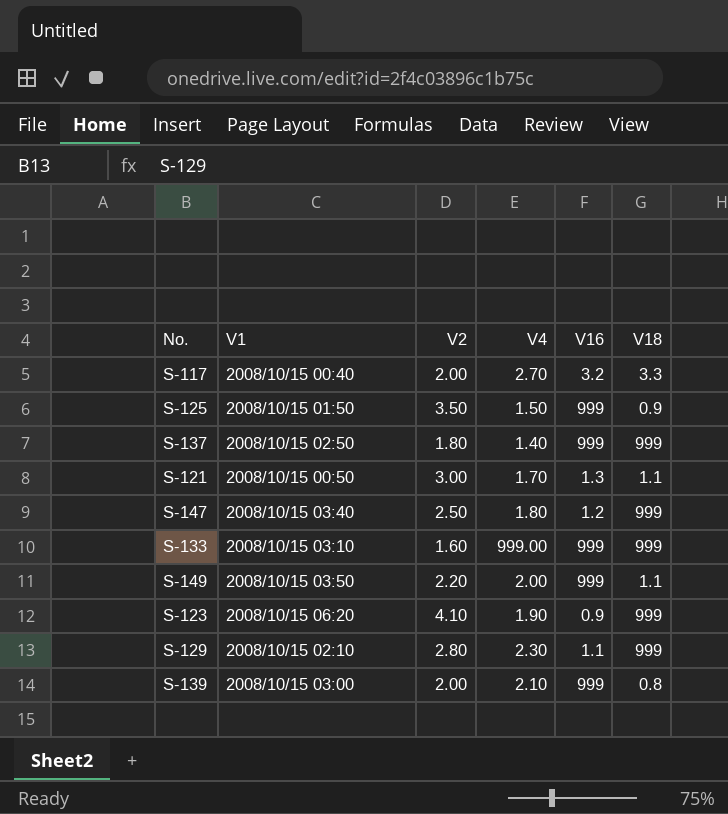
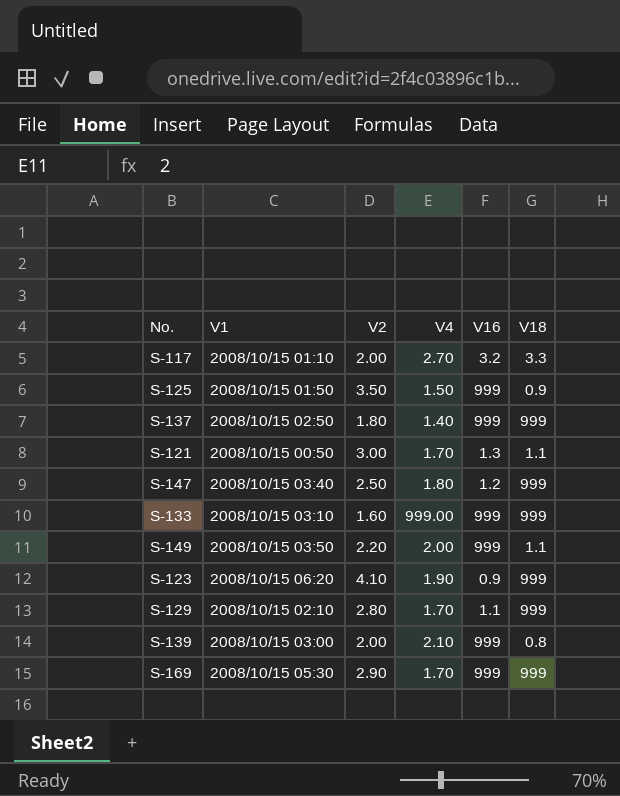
S-117 | V1: 2008/10/15 00:40 -> 2008/10/15 01:10
S-129 | V4: 2.30 -> 1.70
row S-169: none -> 2008/10/15 05:30 | 2.90 | 1.70 | 999 | 999

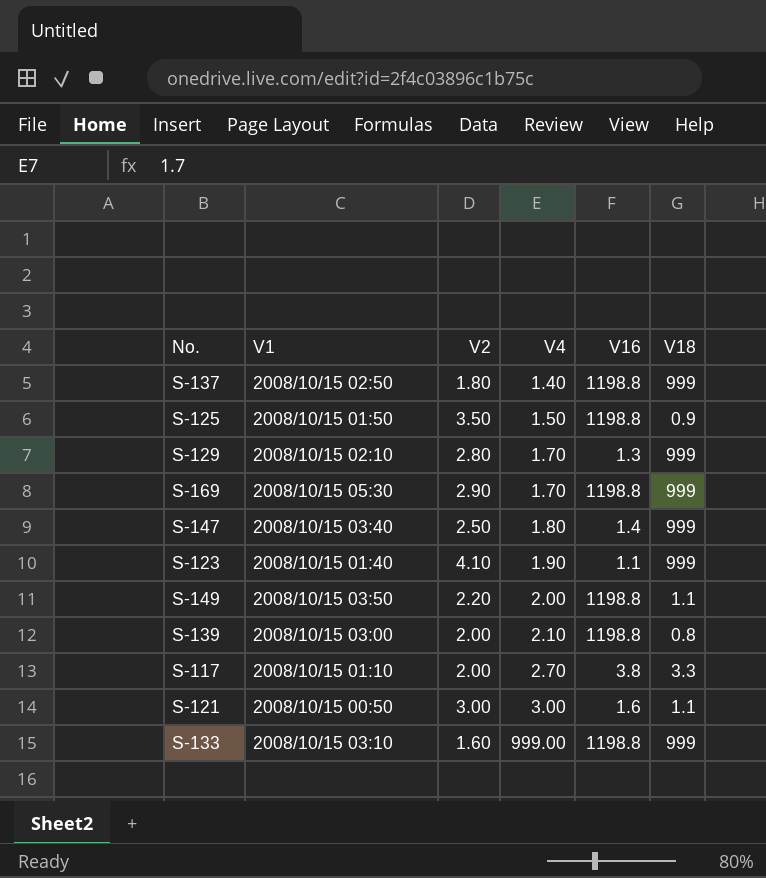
row order: none -> V4 ascending
S-137 | V16: 999 -> 1198.8
S-125 | V16: 999 -> 1198.8
S-129 | V16: 1.1 -> 1.3
S-169 | V16: 999 -> 1198.8
S-147 | V16: 1.2 -> 1.4
S-123 | V1: 2008/10/15 06:20 -> 2008/10/15 01:40
S-123 | V16: 0.9 -> 1.1
S-149 | V16: 999 -> 1198.8
S-139 | V16: 999 -> 1198.8
S-117 | V16: 3.2 -> 3.8
S-121 | V4: 1.70 -> 3.00
S-121 | V16: 1.3 -> 1.6
S-133 | V16: 999 -> 1198.8

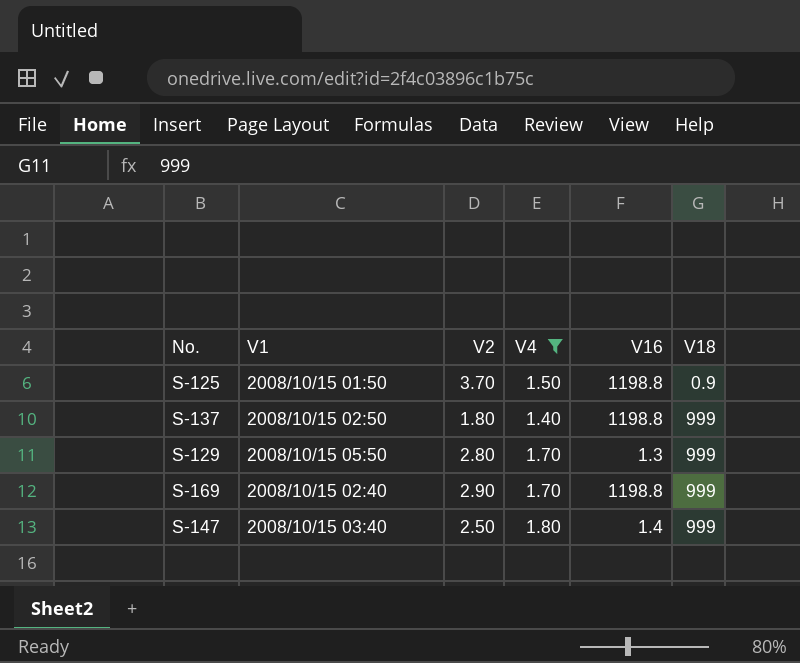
filter: none -> V4 <= 1.80
row order: V4 ascending -> V18 ascending
S-125 | V2: 3.50 -> 3.70
S-129 | V1: 2008/10/15 02:10 -> 2008/10/15 05:50
S-169 | V1: 2008/10/15 05:30 -> 2008/10/15 02:40

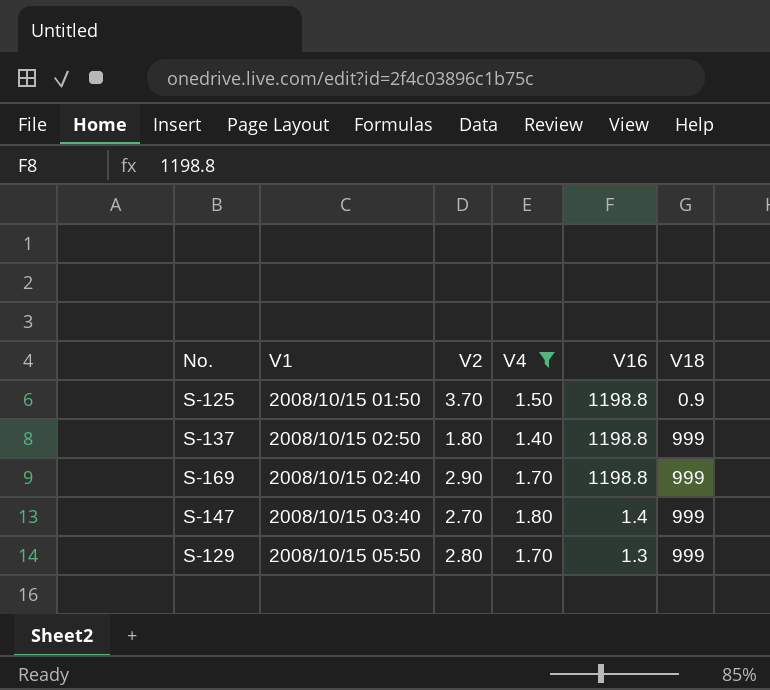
row order: V18 ascending -> V16 descending
S-147 | V2: 2.50 -> 2.70

